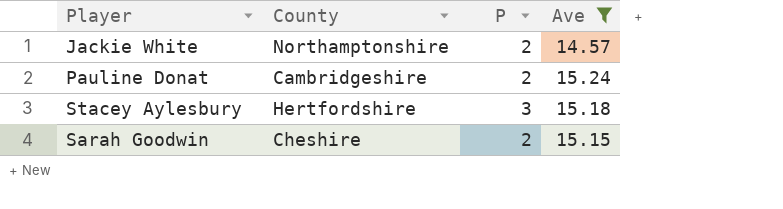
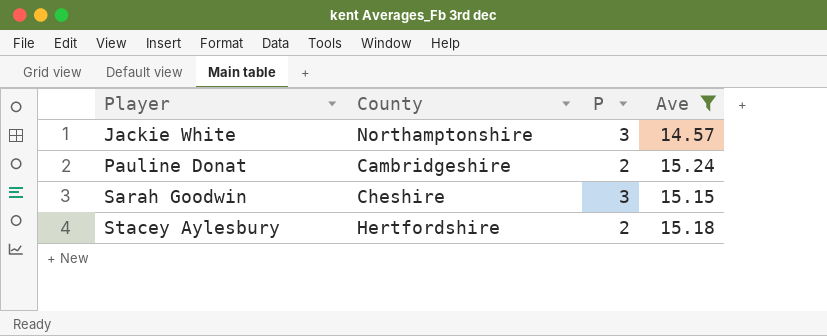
row order: none -> Player ascending
Jackie White | P: 2 -> 3
Sarah Goodwin | P: 2 -> 3
Stacey Aylesbury | P: 3 -> 2

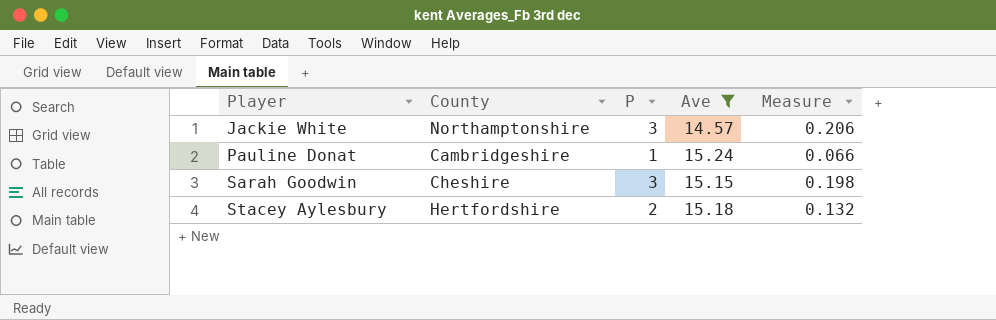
column Measure | formula: none -> [P] / [Ave]
Pauline Donat | P: 2 -> 1

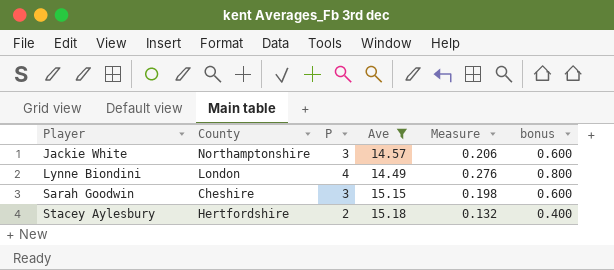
column bonus | formula: none -> [P] * 0.2
row Pauline Donat: Cambridgeshire | 1 | 15.24 | 0.066 -> none
row Lynne Biondini: none -> London | 4 | 14.49 | 0.276 | 0.800

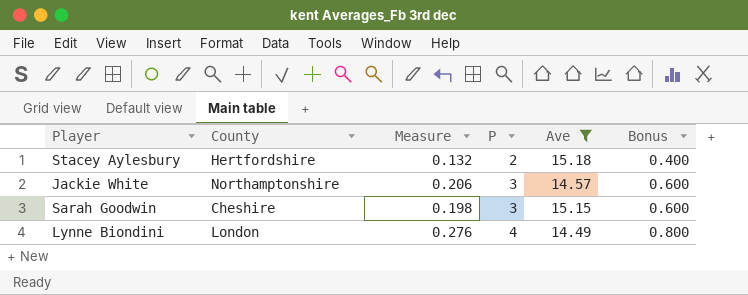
row order: Player ascending -> P ascending
column Measure | position: 5 -> 3
column name: bonus -> Bonus

